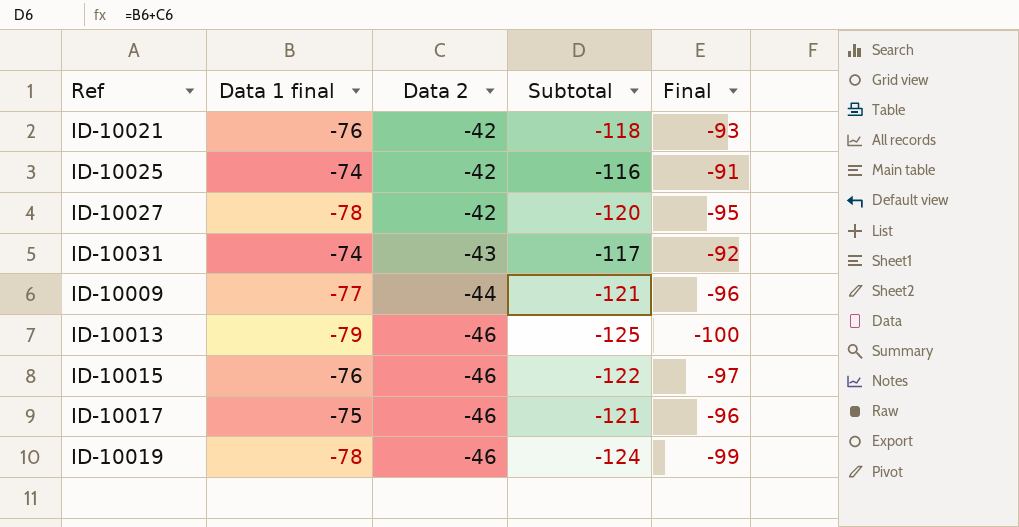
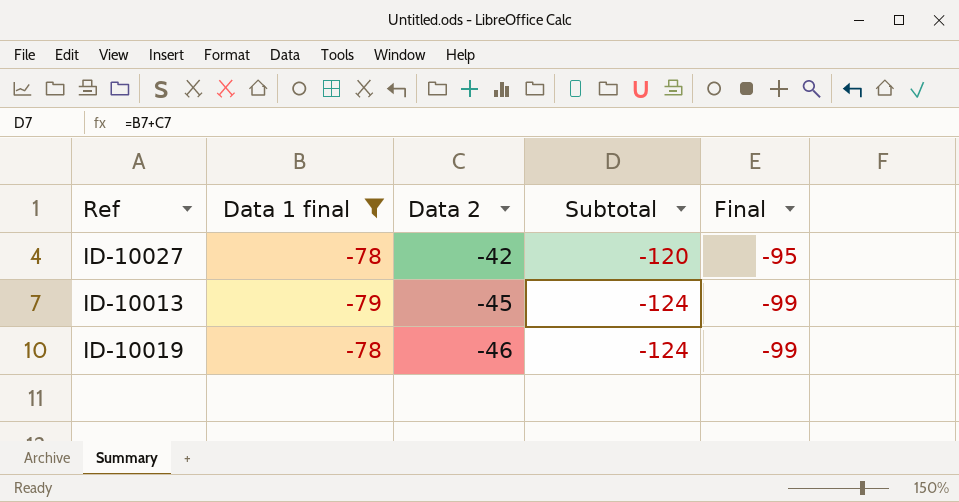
filter: none -> Data 1 final <= -78
ID-10013 | Data 2: -46 -> -45
ID-10013 | Subtotal: -125 -> -124
ID-10013 | Final: -100 -> -99

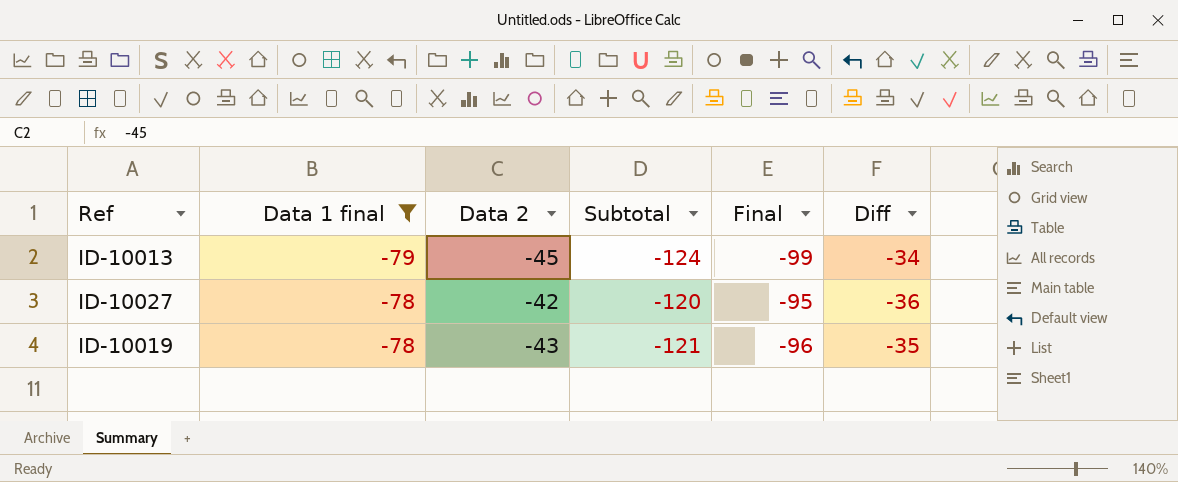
row order: Data 2 descending -> Data 1 final ascending
column Diff | formula: none -> [Data 1 final] - [Data 2]
ID-10019 | Data 2: -46 -> -43
ID-10019 | Subtotal: -124 -> -121
ID-10019 | Final: -99 -> -96

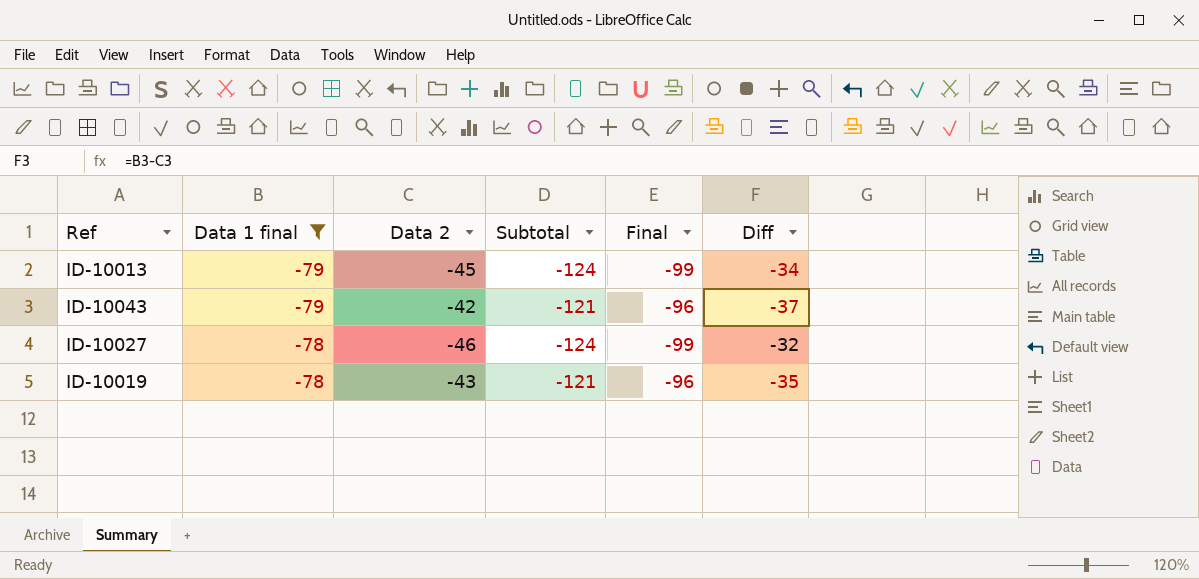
row ID-10043: none -> -79 | -42 | -121 | -96 | -37
ID-10027 | Data 2: -42 -> -46
ID-10027 | Subtotal: -120 -> -124
ID-10027 | Final: -95 -> -99
ID-10027 | Diff: -36 -> -32

